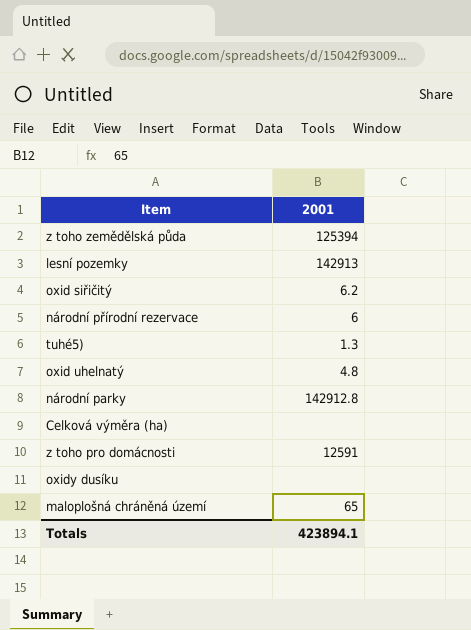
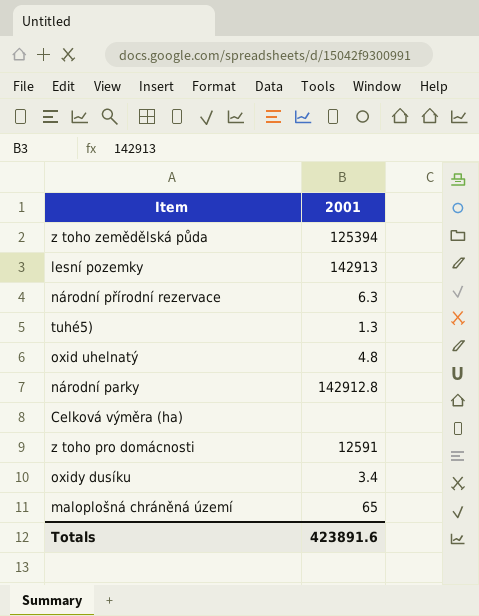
row oxid siřičitý: 6.2 -> none
národní přírodní rezervace | 2001: 6 -> 6.3
oxidy dusíku | 2001: none -> 3.4
Totals | 2001: 423894.1 -> 423891.6

